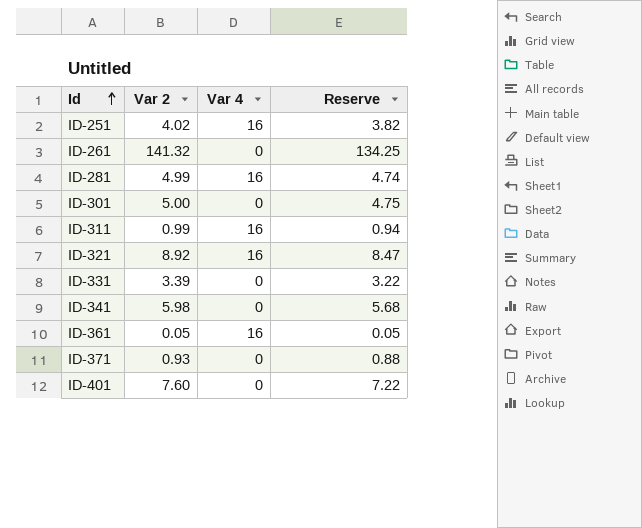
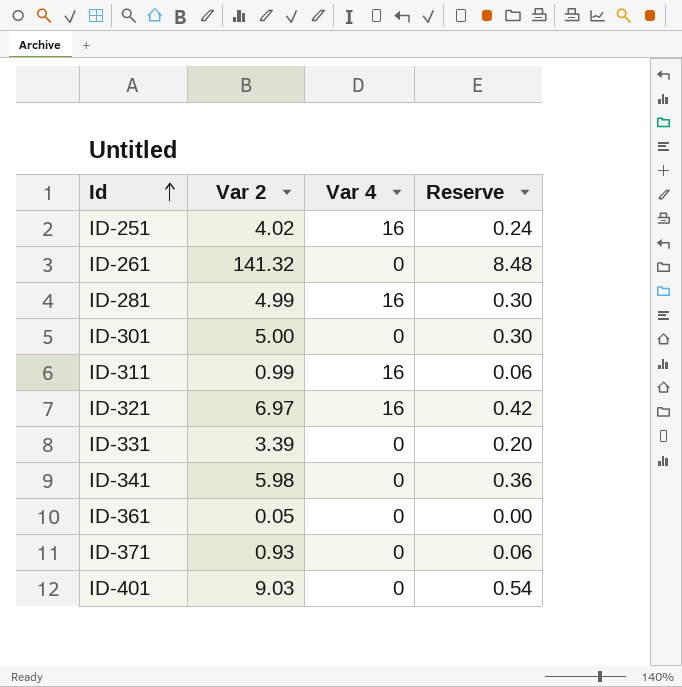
column Reserve | formula: [Var 2] * 0.95 -> [Var 2] * 0.06
ID-321 | Var 2: 8.92 -> 6.97
ID-361 | Var 4: 16 -> 0
ID-401 | Var 2: 7.60 -> 9.03

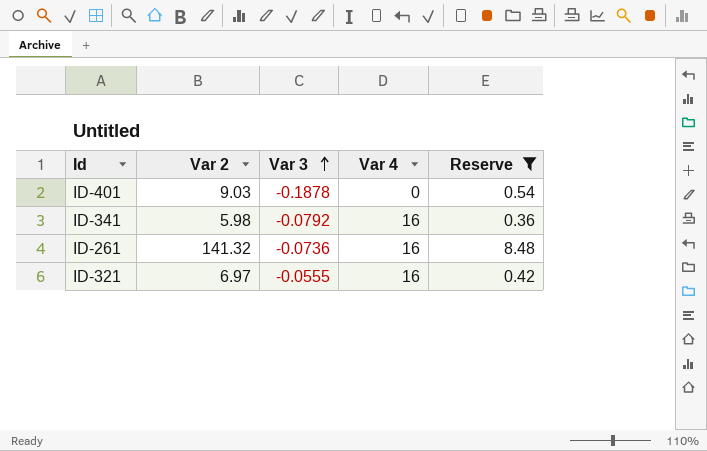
filter: none -> Reserve >= 0.36
row order: Id ascending -> Var 3 ascending
column Var 3 | position: none -> 3
ID-341 | Var 4: 0 -> 16
ID-261 | Var 4: 0 -> 16

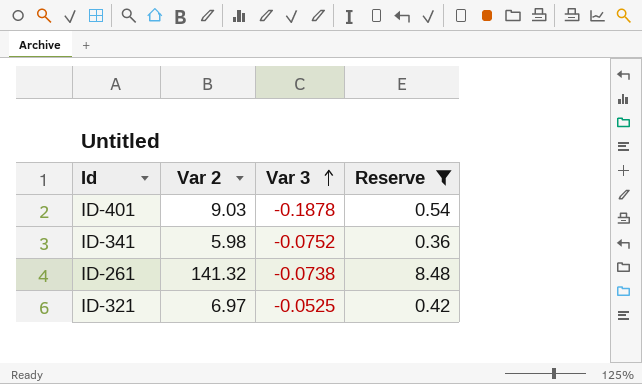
column Var 4 | position: 4 -> none
ID-341 | Var 3: -0.0792 -> -0.0752
ID-261 | Var 3: -0.0736 -> -0.0738
ID-321 | Var 3: -0.0555 -> -0.0525

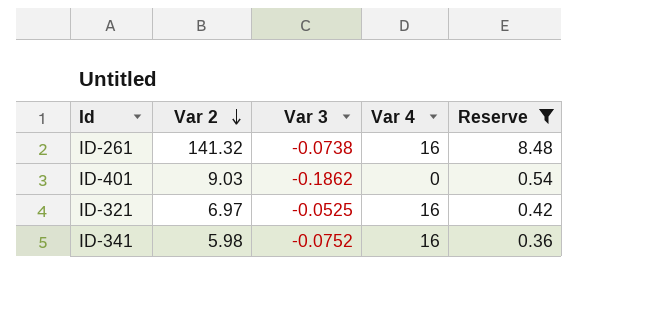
row order: Var 3 ascending -> Var 2 descending
column Var 4 | position: none -> 4
ID-401 | Var 3: -0.1878 -> -0.1862

